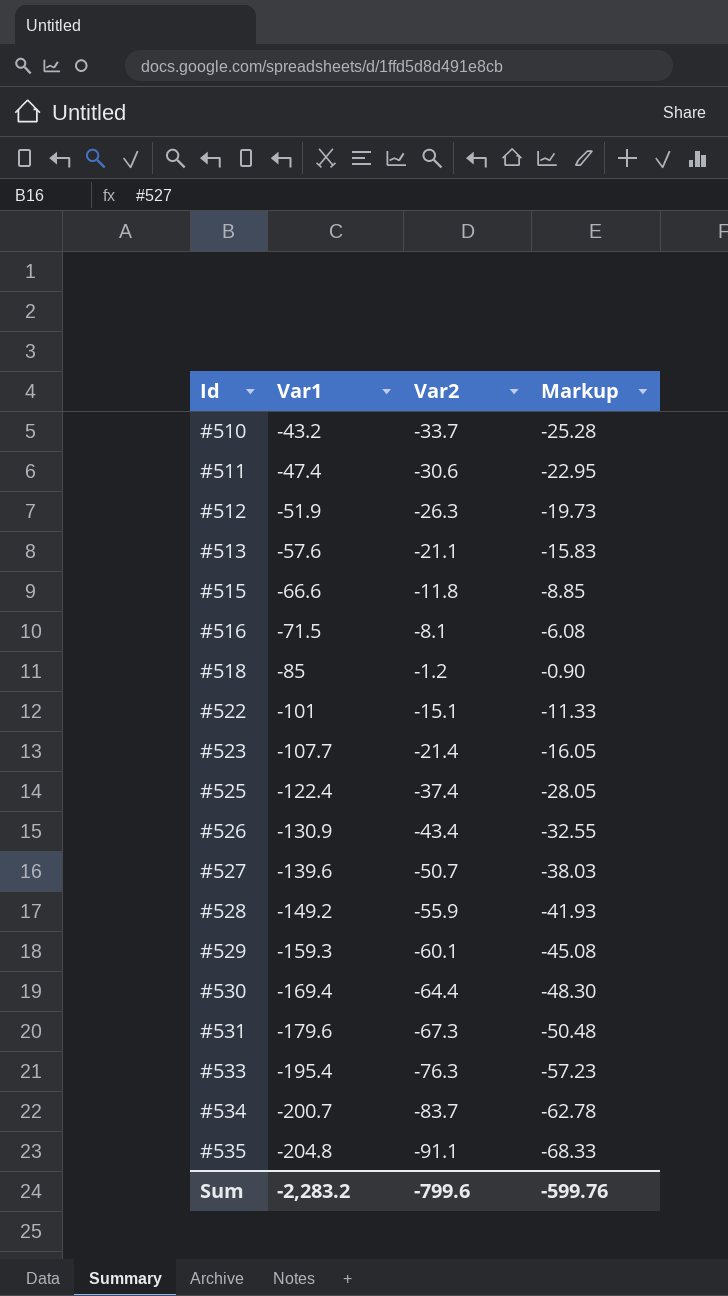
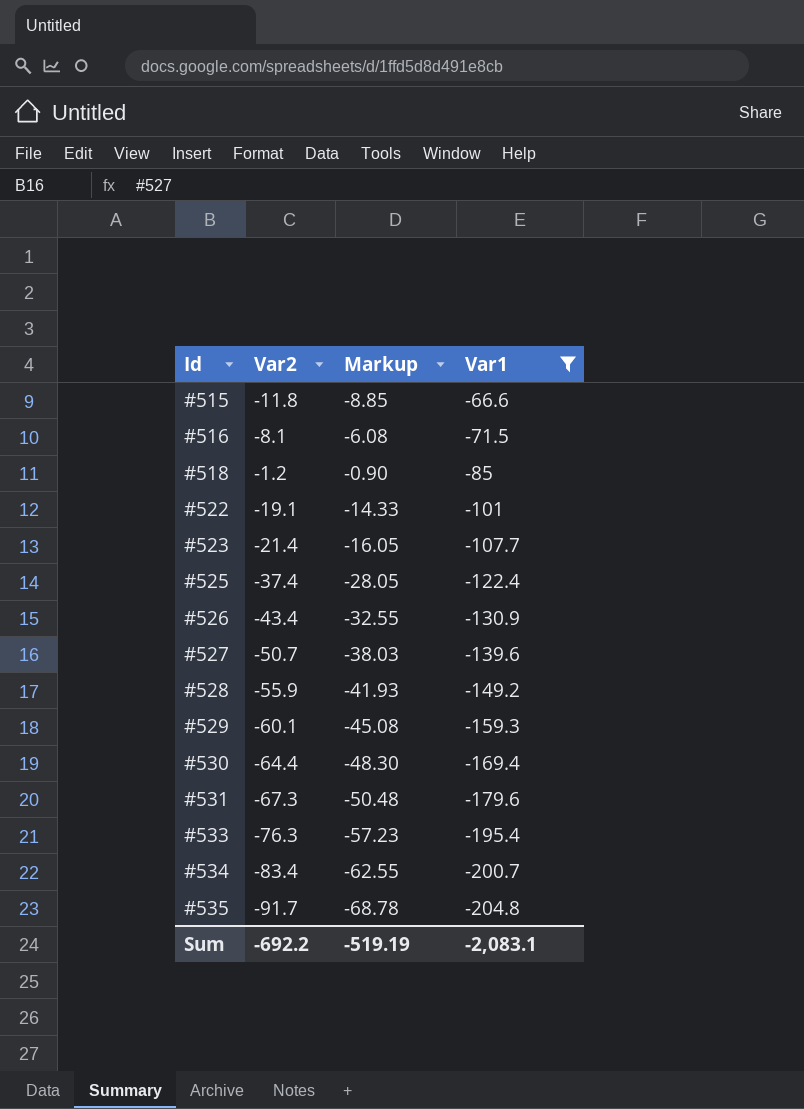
filter: none -> Var1 <= -66.6
column Var1 | position: 2 -> 4
#522 | Var2: -15.1 -> -19.1
#522 | Markup: -11.33 -> -14.33
#534 | Var2: -83.7 -> -83.4
#534 | Markup: -62.78 -> -62.55
#535 | Var2: -91.1 -> -91.7
#535 | Markup: -68.33 -> -68.78
Sum | Var2: -799.6 -> -692.2
Sum | Markup: -599.76 -> -519.19
Sum | Var1: -2,283.2 -> -2,083.1

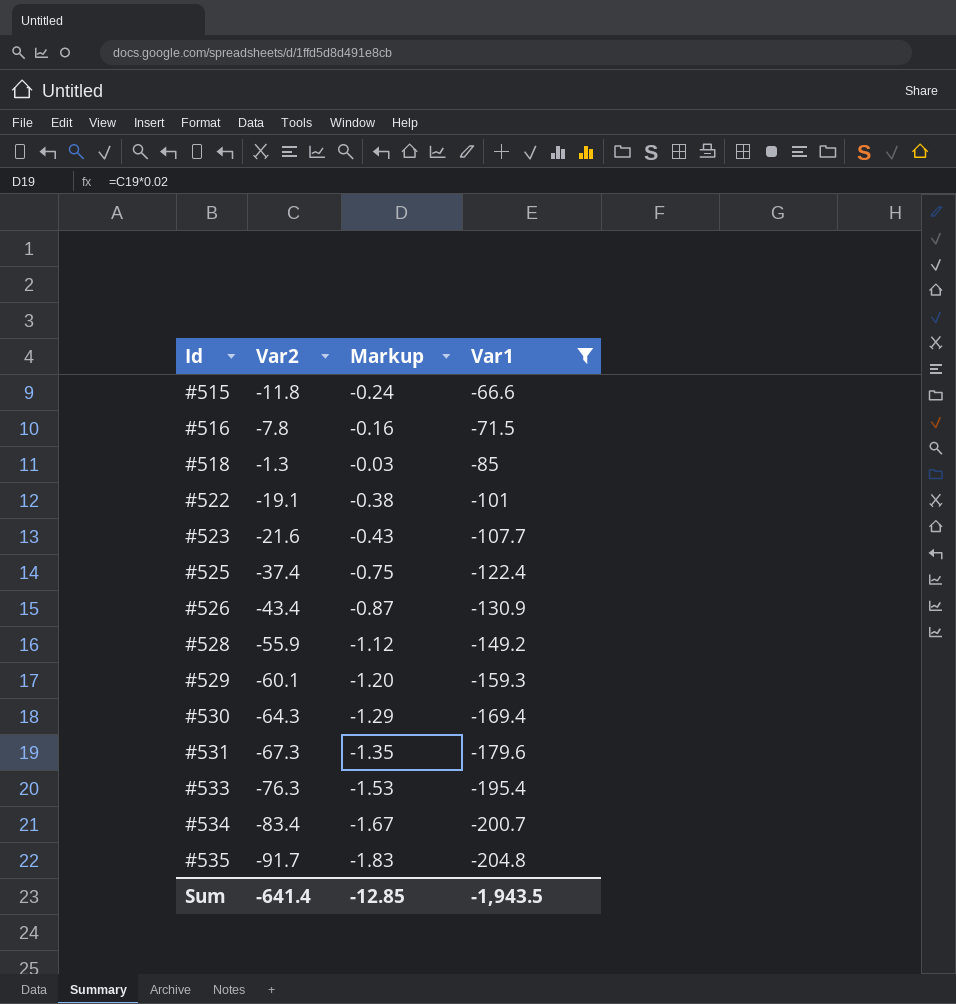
column Markup | formula: [Var2] * 0.75 -> [Var2] * 0.02
row #527: -50.7 | -38.03 | -139.6 -> none
#516 | Var2: -8.1 -> -7.8
#518 | Var2: -1.2 -> -1.3
#523 | Var2: -21.4 -> -21.6
#530 | Var2: -64.4 -> -64.3
Sum | Var2: -692.2 -> -641.4
Sum | Markup: -519.19 -> -12.85
Sum | Var1: -2,083.1 -> -1,943.5

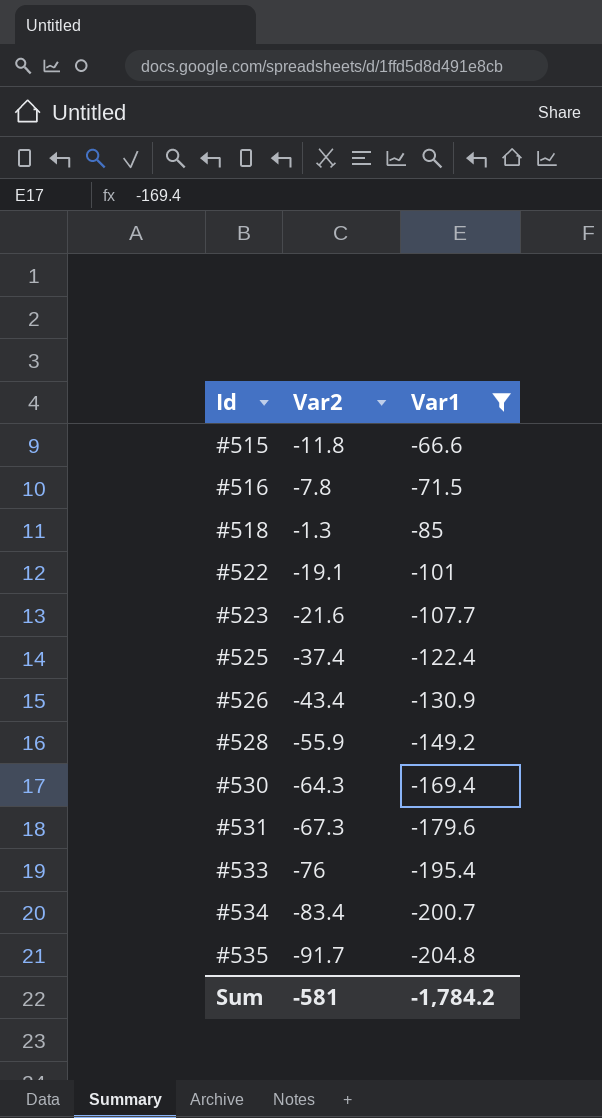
column Markup | formula: [Var2] * 0.02 -> none
row #529: -60.1 | -1.20 | -159.3 -> none
#533 | Var2: -76.3 -> -76
Sum | Var2: -641.4 -> -581
Sum | Var1: -1,943.5 -> -1,784.2

